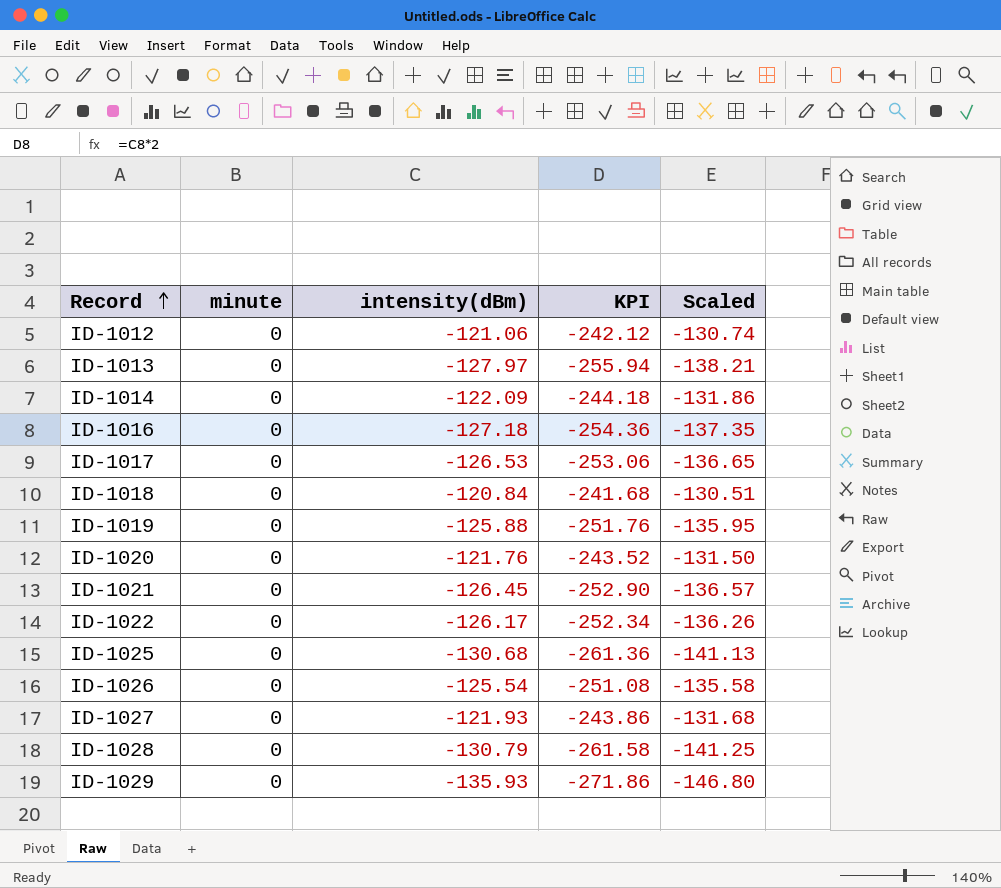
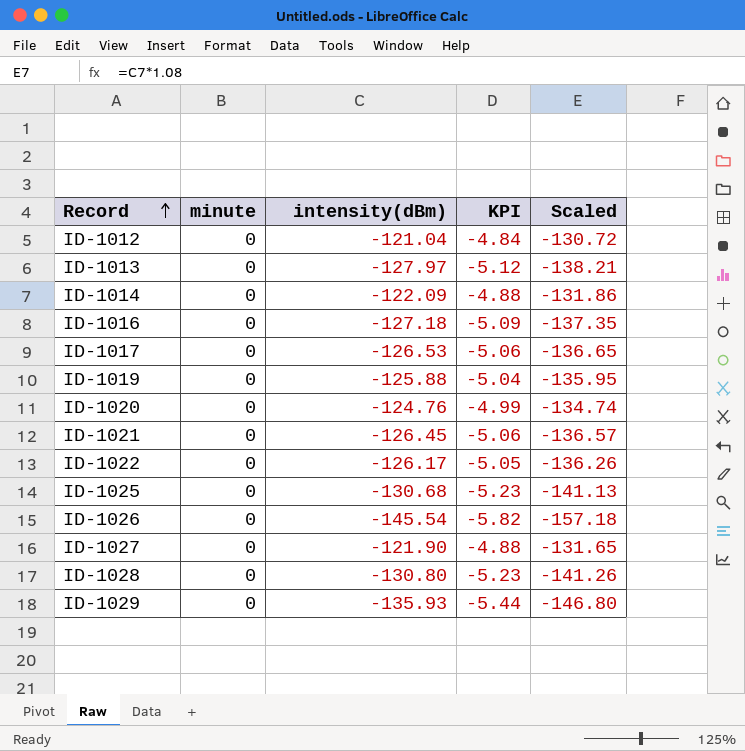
column KPI | formula: [intensity(dBm)] * 2 -> [intensity(dBm)] * 0.04
row ID-1018: 0 | -120.84 | -241.68 | -130.51 -> none
ID-1012 | intensity(dBm): -121.06 -> -121.04
ID-1012 | Scaled: -130.74 -> -130.72
ID-1020 | intensity(dBm): -121.76 -> -124.76
ID-1020 | Scaled: -131.50 -> -134.74
ID-1026 | intensity(dBm): -125.54 -> -145.54
ID-1026 | Scaled: -135.58 -> -157.18
ID-1027 | intensity(dBm): -121.93 -> -121.90
ID-1027 | Scaled: -131.68 -> -131.65
ID-1028 | intensity(dBm): -130.79 -> -130.80
ID-1028 | Scaled: -141.25 -> -141.26

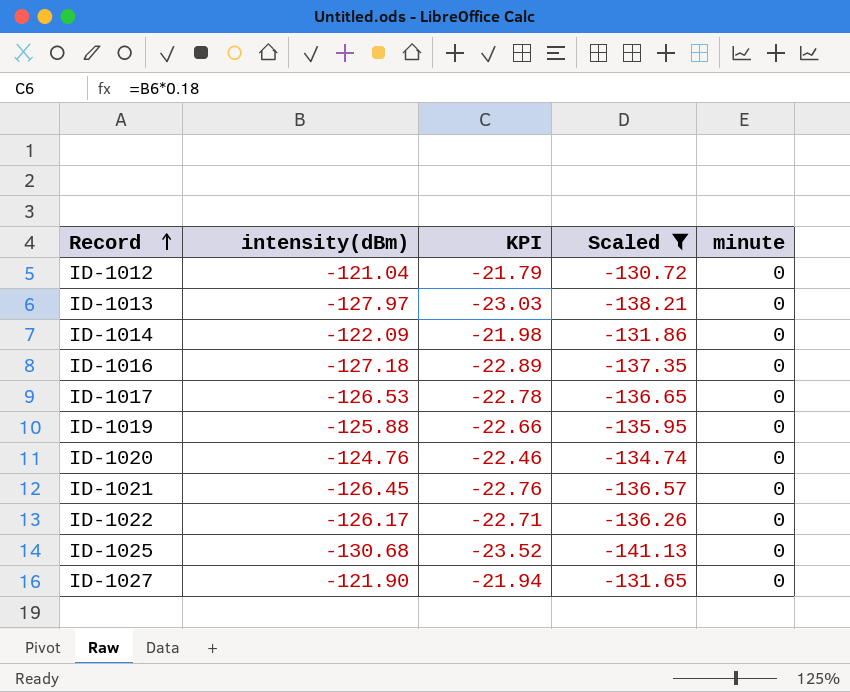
filter: none -> Scaled >= -141.13
column KPI | formula: [intensity(dBm)] * 0.04 -> [intensity(dBm)] * 0.18
column minute | position: 2 -> 5

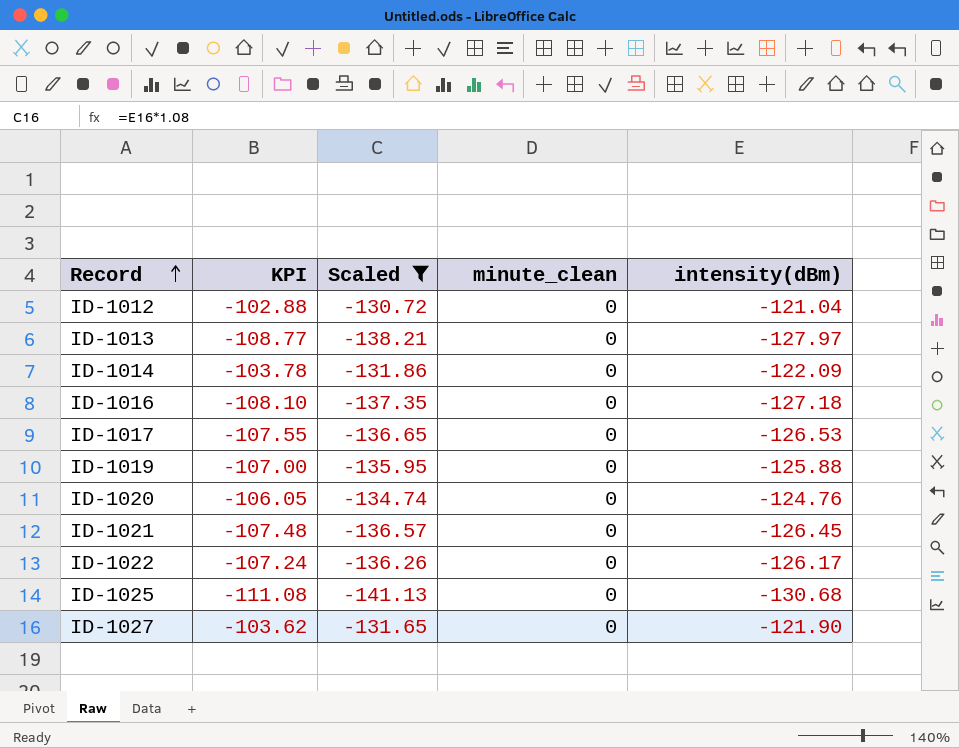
column KPI | formula: [intensity(dBm)] * 0.18 -> [intensity(dBm)] * 0.85
column name: minute -> minute_clean
column intensity(dBm) | position: 2 -> 5

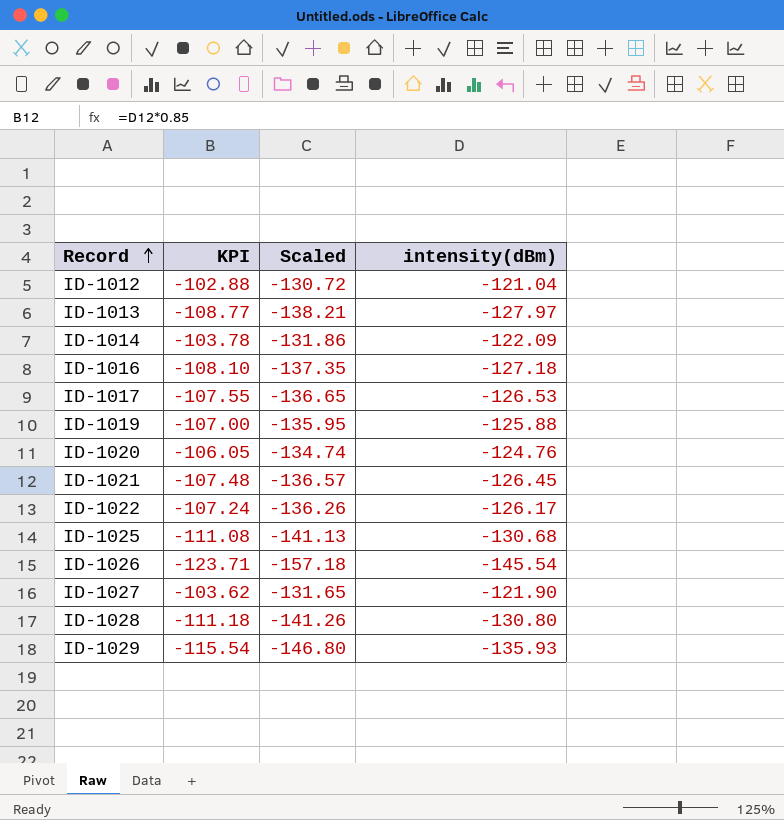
filter: Scaled >= -141.13 -> none
column minute_clean | position: 4 -> none

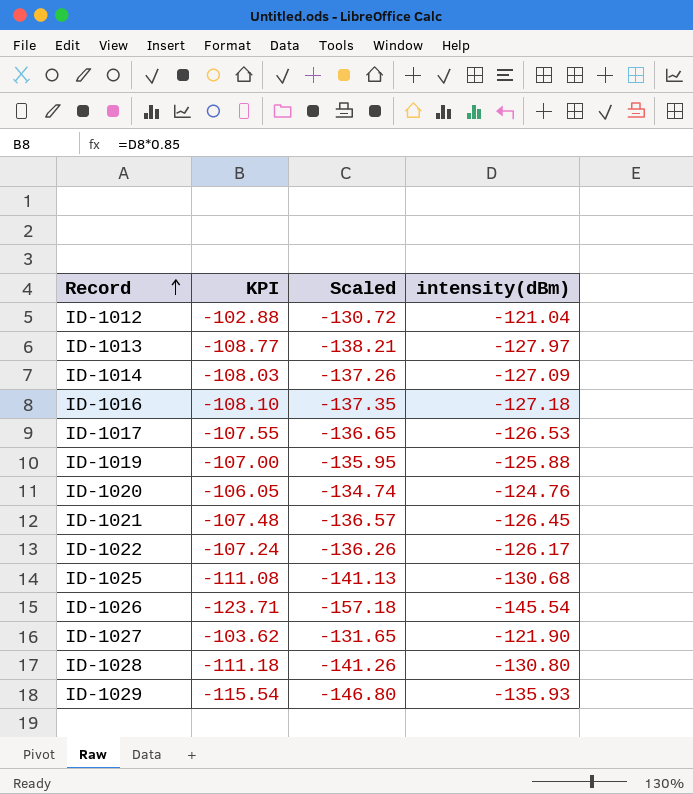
ID-1014 | KPI: -103.78 -> -108.03
ID-1014 | Scaled: -131.86 -> -137.26
ID-1014 | intensity(dBm): -122.09 -> -127.09

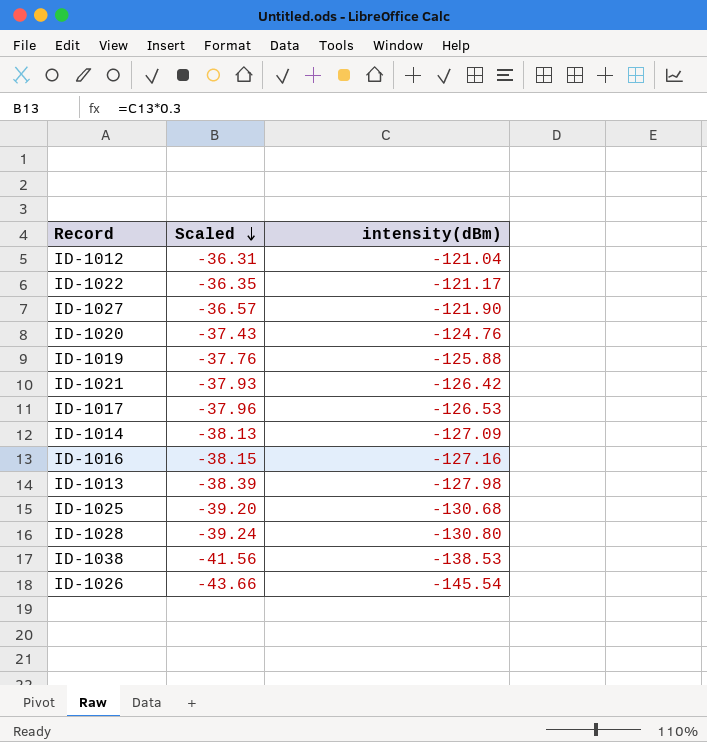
row order: Record ascending -> Scaled descending
column KPI | formula: [intensity(dBm)] * 0.85 -> none
column Scaled | formula: [intensity(dBm)] * 1.08 -> [intensity(dBm)] * 0.3
row ID-1029: -115.54 | -146.80 | -135.93 -> none
ID-1022 | intensity(dBm): -126.17 -> -121.17
ID-1021 | intensity(dBm): -126.45 -> -126.42
ID-1016 | intensity(dBm): -127.18 -> -127.16
ID-1013 | intensity(dBm): -127.97 -> -127.98
row ID-1038: none -> -41.56 | -138.53

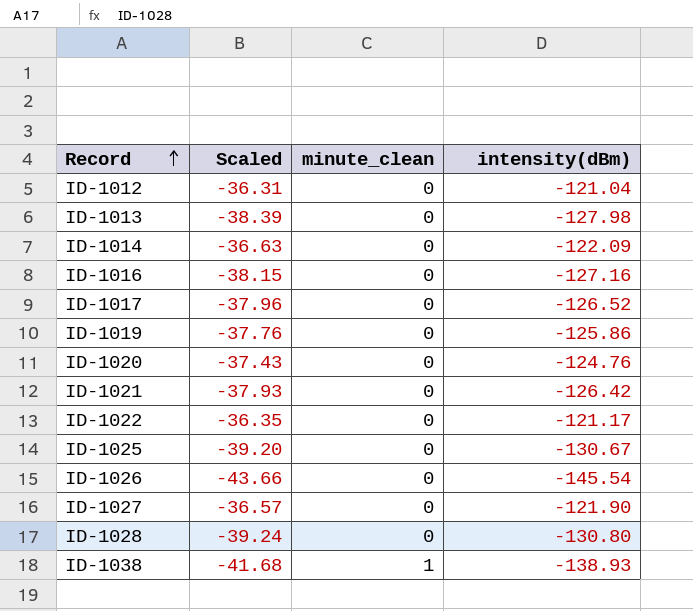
row order: Scaled descending -> Record ascending
column minute_clean | position: none -> 3
ID-1014 | Scaled: -38.13 -> -36.63
ID-1014 | intensity(dBm): -127.09 -> -122.09
ID-1017 | intensity(dBm): -126.53 -> -126.52
ID-1019 | intensity(dBm): -125.88 -> -125.86
ID-1025 | intensity(dBm): -130.68 -> -130.67
ID-1038 | Scaled: -41.56 -> -41.68
ID-1038 | intensity(dBm): -138.53 -> -138.93

